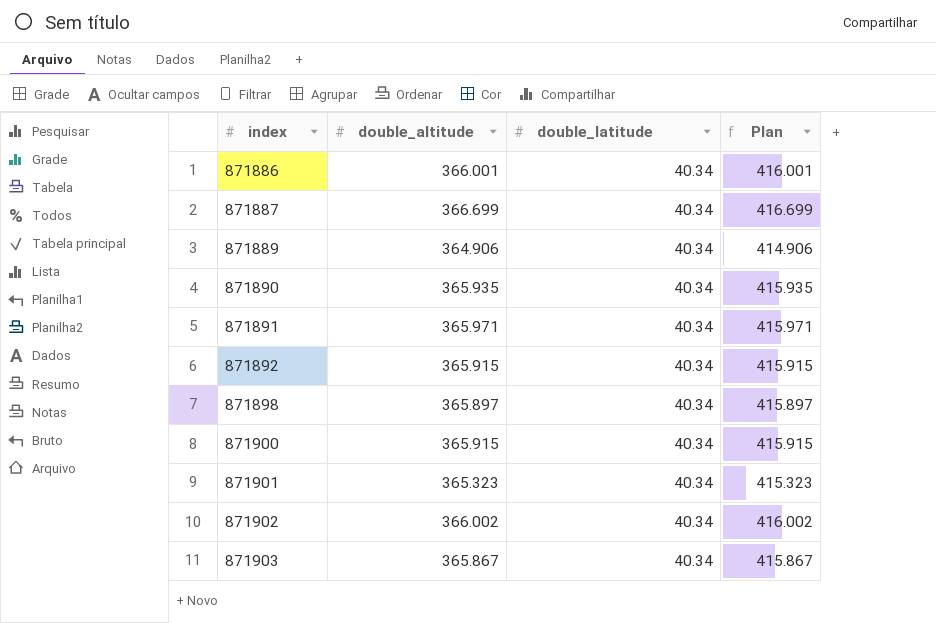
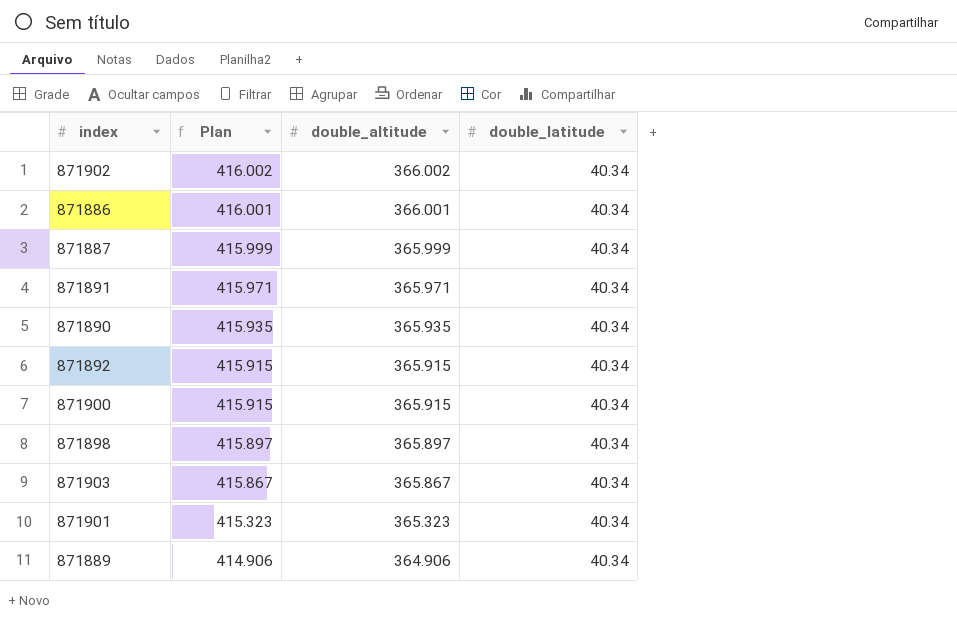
row order: index ascending -> Plan descending
column Plan | position: 4 -> 2
871887 | Plan: 416.699 -> 415.999
871887 | double_altitude: 366.699 -> 365.999

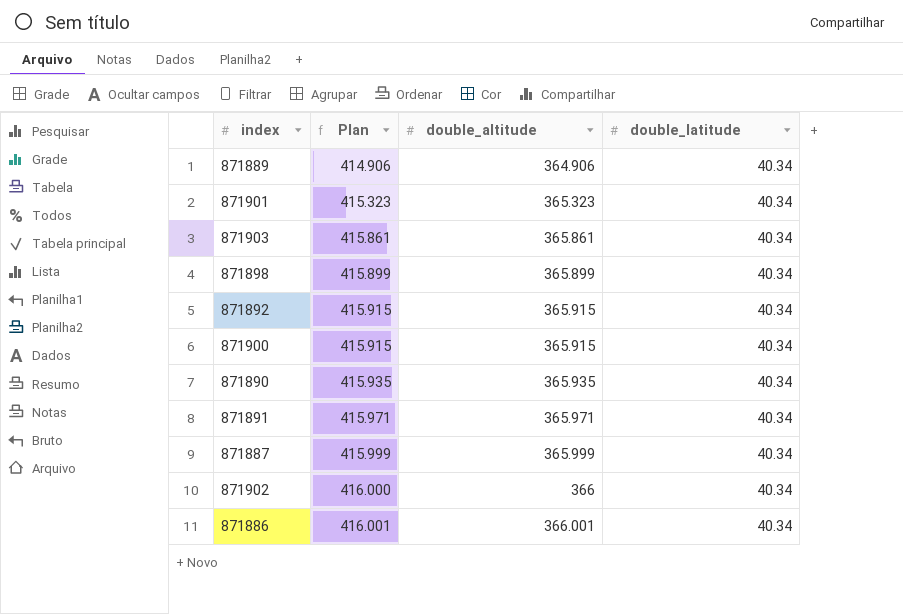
row order: Plan descending -> Plan ascending
871903 | Plan: 415.867 -> 415.861
871903 | double_altitude: 365.867 -> 365.861
871898 | Plan: 415.897 -> 415.899
871898 | double_altitude: 365.897 -> 365.899
871902 | Plan: 416.002 -> 416.000
871902 | double_altitude: 366.002 -> 366

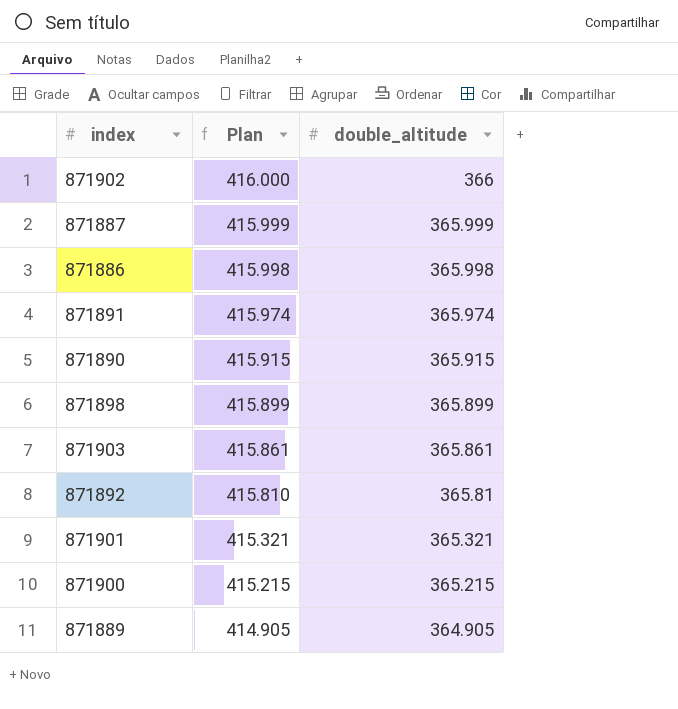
row order: Plan ascending -> Plan descending
column double_latitude | position: 4 -> none
871886 | Plan: 416.001 -> 415.998
871886 | double_altitude: 366.001 -> 365.998
871891 | Plan: 415.971 -> 415.974
871891 | double_altitude: 365.971 -> 365.974
871890 | Plan: 415.935 -> 415.915
871890 | double_altitude: 365.935 -> 365.915
871892 | Plan: 415.915 -> 415.810
871892 | double_altitude: 365.915 -> 365.81
871901 | Plan: 415.323 -> 415.321
871901 | double_altitude: 365.323 -> 365.321
871900 | Plan: 415.915 -> 415.215
871900 | double_altitude: 365.915 -> 365.215
871889 | Plan: 414.906 -> 414.905
871889 | double_altitude: 364.906 -> 364.905

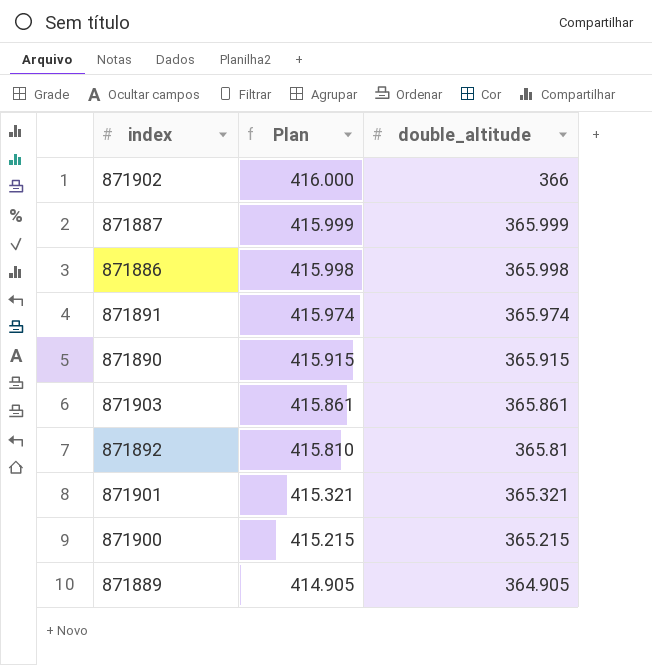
row 871898: 415.899 | 365.899 -> none

